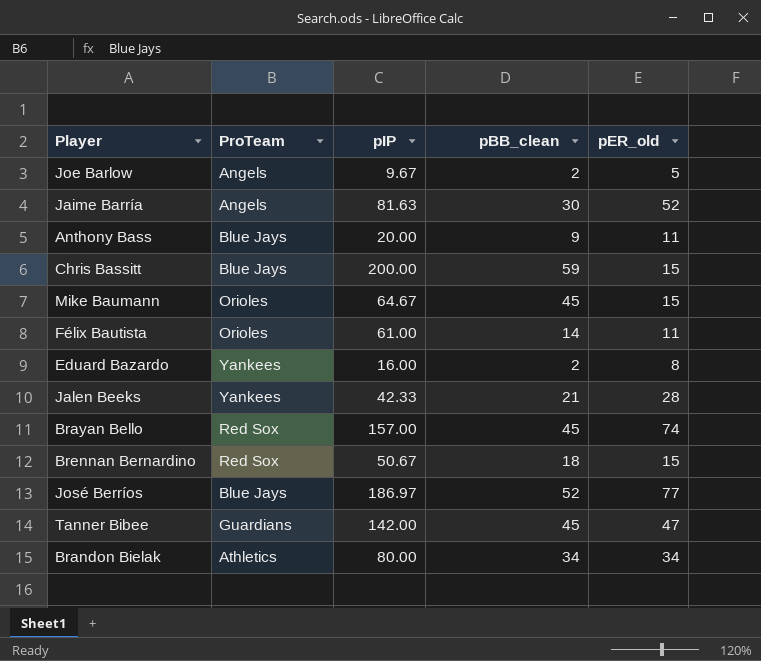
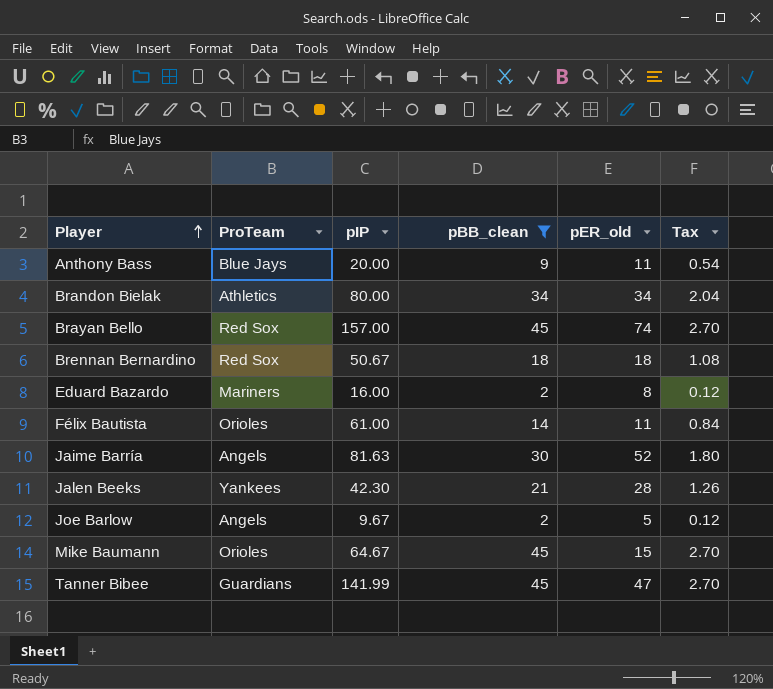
filter: none -> pBB_clean <= 45
row order: none -> Player ascending
column Tax | formula: none -> [pBB_clean] * 0.06
Brennan Bernardino | pER_old: 15 -> 18
Eduard Bazardo | ProTeam: Yankees -> Mariners
Jalen Beeks | pIP: 42.33 -> 42.30
Tanner Bibee | pIP: 142.00 -> 141.99

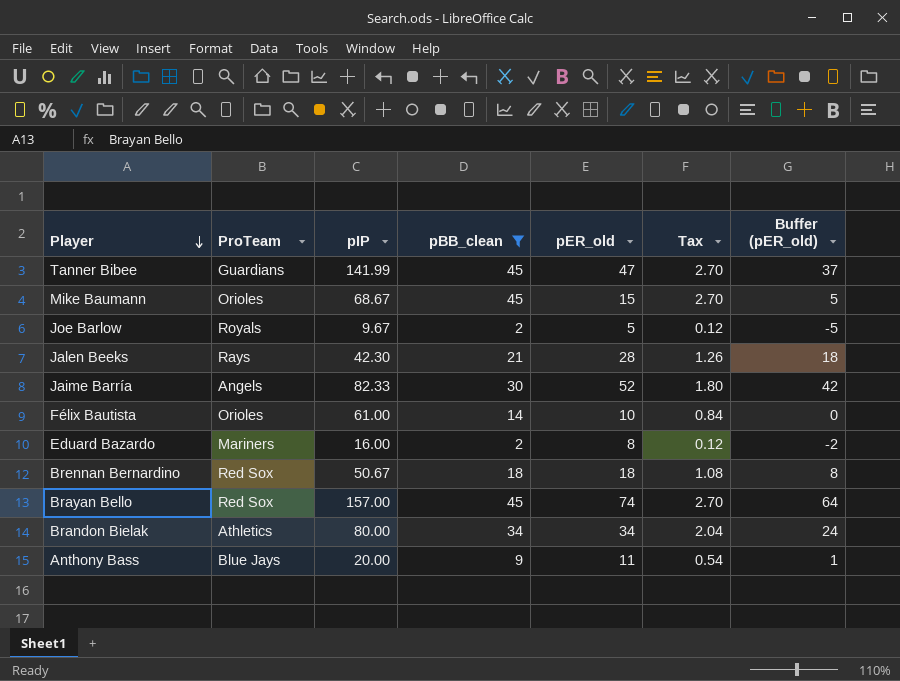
row order: Player ascending -> Player descending
column Buffer (pER_old) | formula: none -> [pER_old] - 10
Mike Baumann | pIP: 64.67 -> 68.67
Joe Barlow | ProTeam: Angels -> Royals
Jalen Beeks | ProTeam: Yankees -> Rays
Jaime Barría | pIP: 81.63 -> 82.33
Félix Bautista | pER_old: 11 -> 10

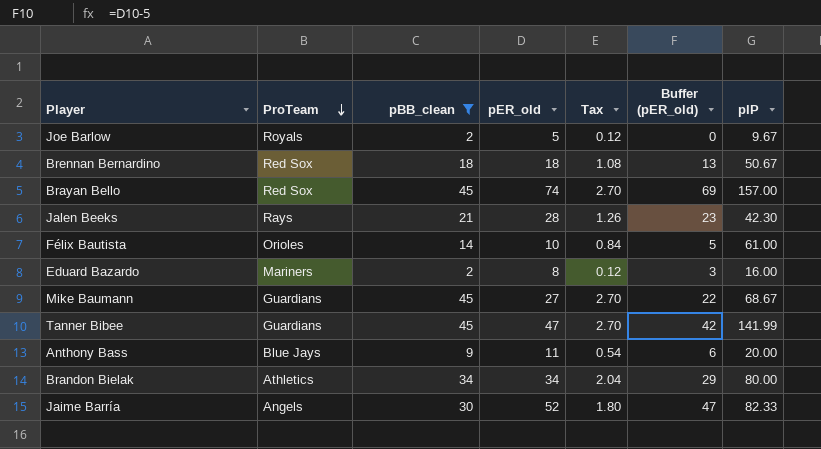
row order: Player descending -> ProTeam descending
column Buffer (pER_old) | formula: [pER_old] - 10 -> [pER_old] - 5
column pIP | position: 3 -> 7
Mike Baumann | ProTeam: Orioles -> Guardians
Mike Baumann | pER_old: 15 -> 27

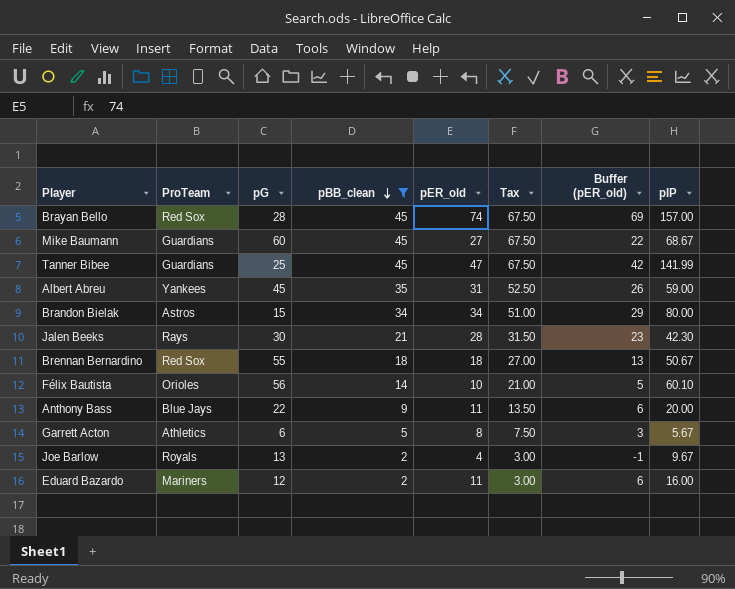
row order: ProTeam descending -> pBB_clean descending
column pG | position: none -> 3
column Tax | formula: [pBB_clean] * 0.06 -> [pBB_clean] * 1.5
row Jaime Barría: Angels | 30 | 52 | 1.80 | 47 | 82.33 -> none
row Albert Abreu: none -> Yankees | 45 | 35 | 31 | 52.50 | 26 | 59.00
Brandon Bielak | ProTeam: Athletics -> Astros
Félix Bautista | pIP: 61.00 -> 60.10
row Garrett Acton: none -> Athletics | 6 | 5 | 8 | 7.50 | 3 | 5.67
Joe Barlow | pER_old: 5 -> 4
Joe Barlow | Buffer (pER_old): 0 -> -1
Eduard Bazardo | pER_old: 8 -> 11
Eduard Bazardo | Buffer (pER_old): 3 -> 6

